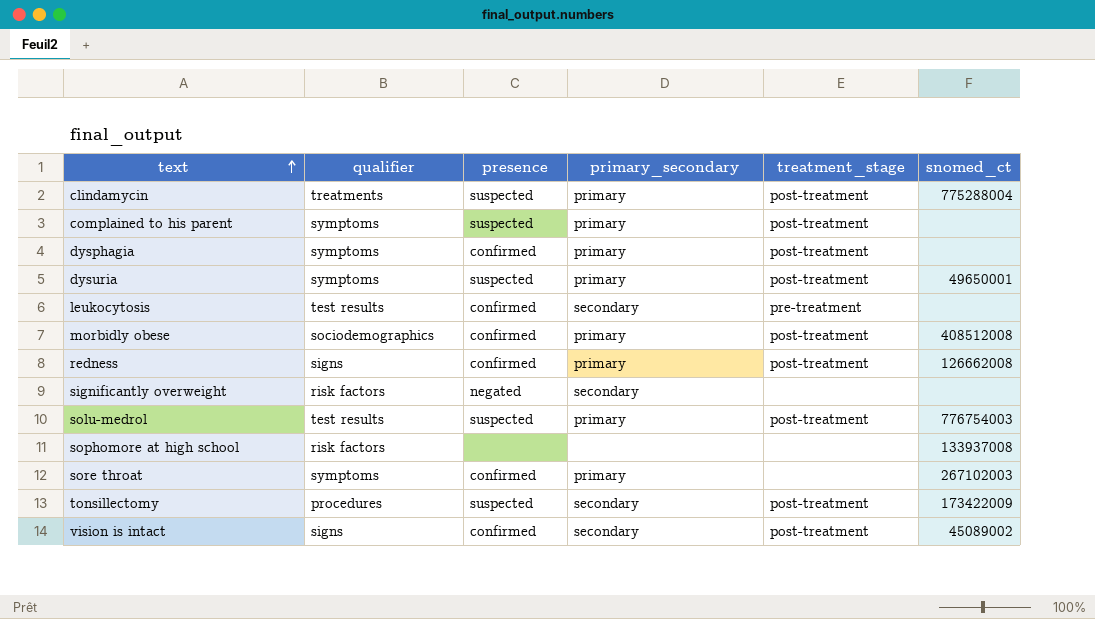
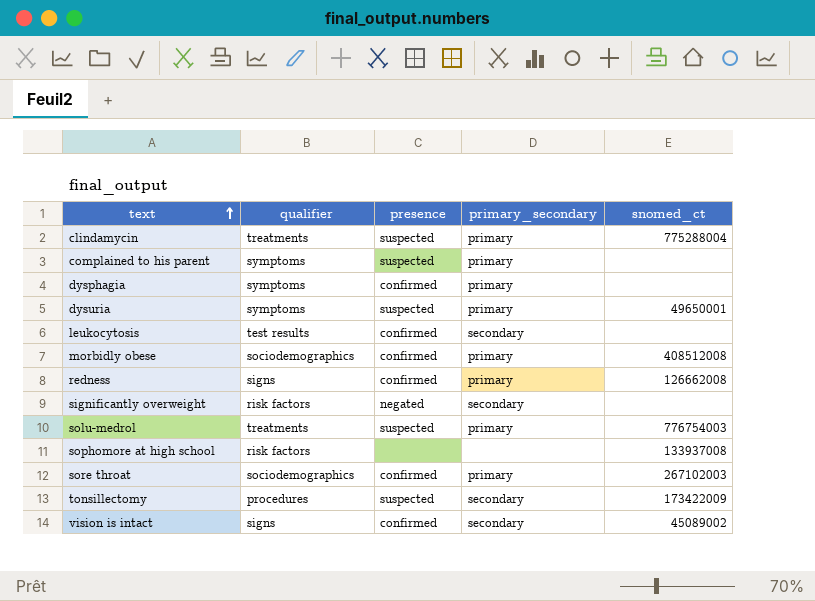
column treatment_stage | position: 5 -> none
solu-medrol | qualifier: test results -> treatments
sore throat | qualifier: symptoms -> sociodemographics

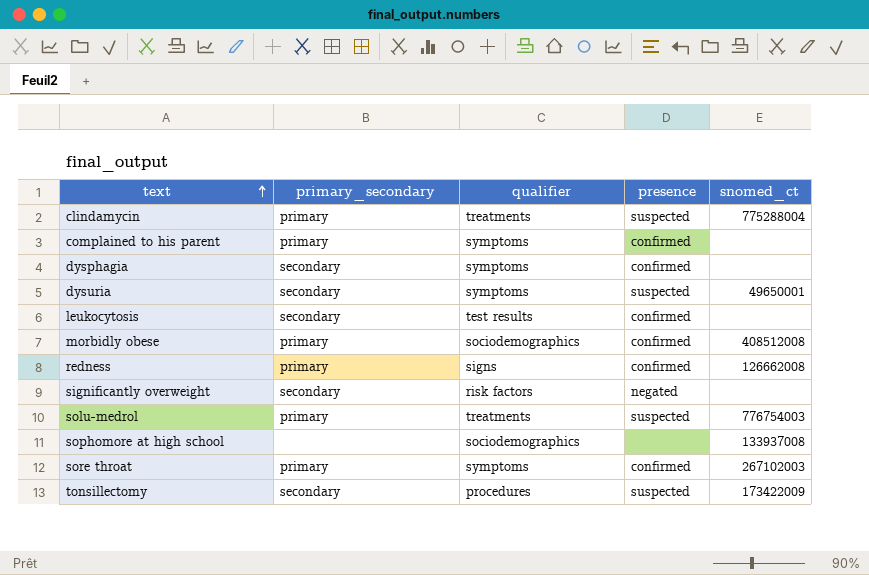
column primary_secondary | position: 4 -> 2
row vision is intact: signs | confirmed | secondary | 45089002 -> none
complained to his parent | presence: suspected -> confirmed
dysphagia | primary_secondary: primary -> secondary
dysuria | primary_secondary: primary -> secondary
sophomore at high school | qualifier: risk factors -> sociodemographics
sore throat | qualifier: sociodemographics -> symptoms

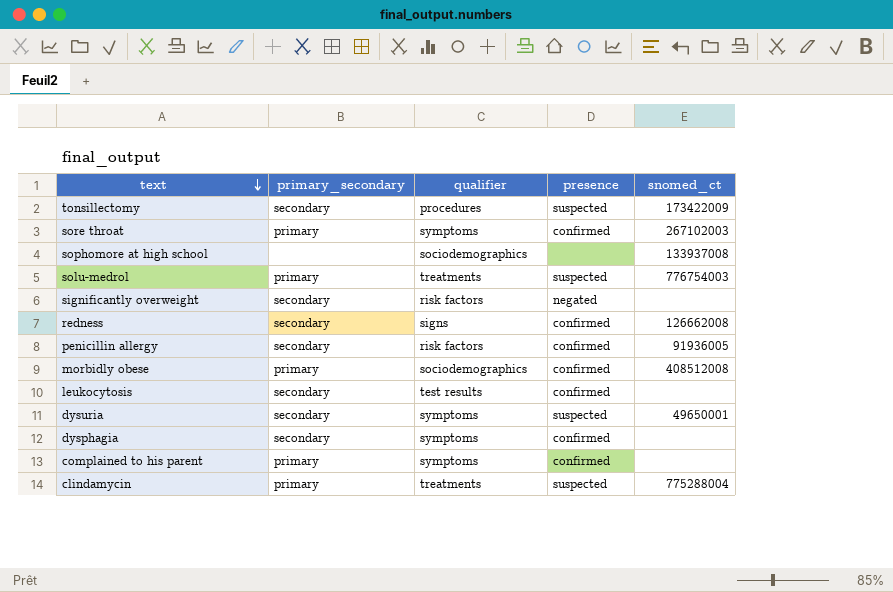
row order: text ascending -> text descending
redness | primary_secondary: primary -> secondary
row penicillin allergy: none -> secondary | risk factors | confirmed | 91936005

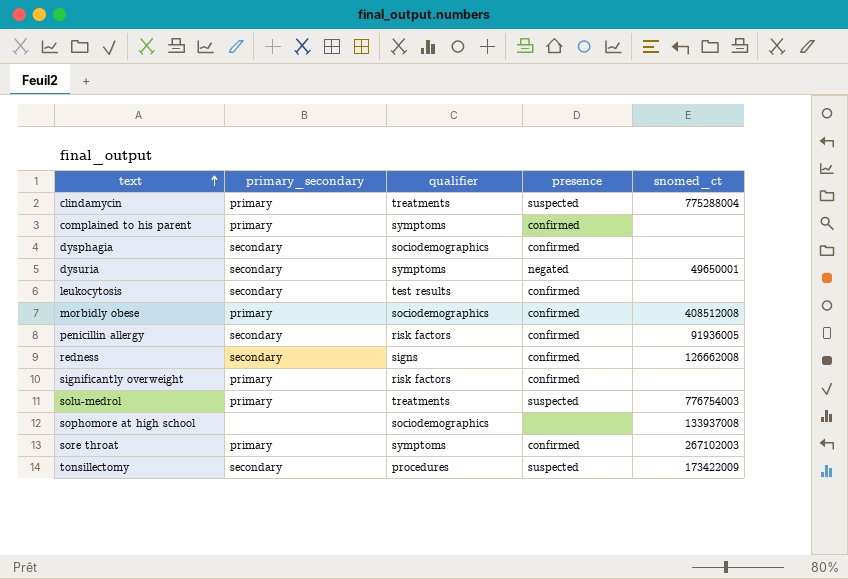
row order: text descending -> text ascending
dysphagia | qualifier: symptoms -> sociodemographics
dysuria | presence: suspected -> negated
significantly overweight | primary_secondary: secondary -> primary
significantly overweight | presence: negated -> confirmed

